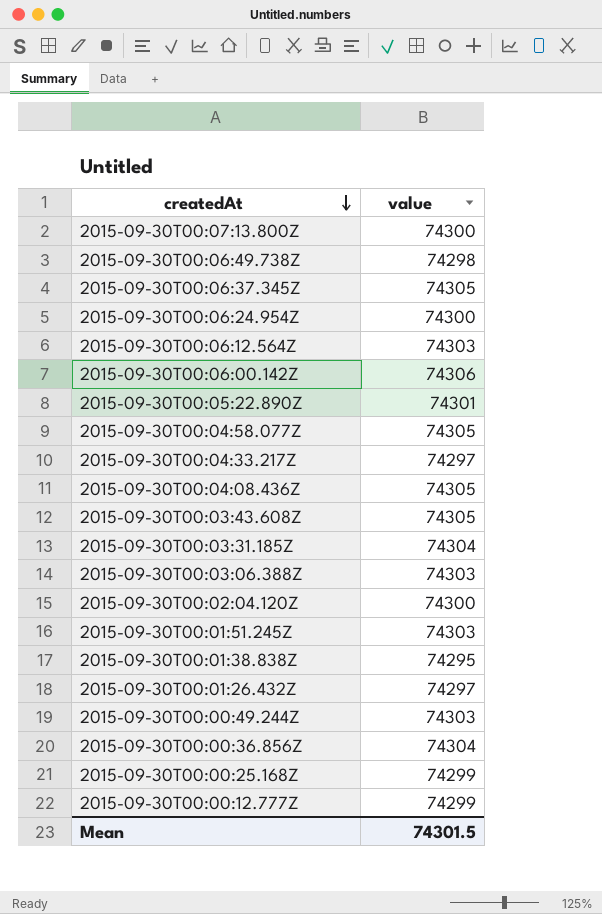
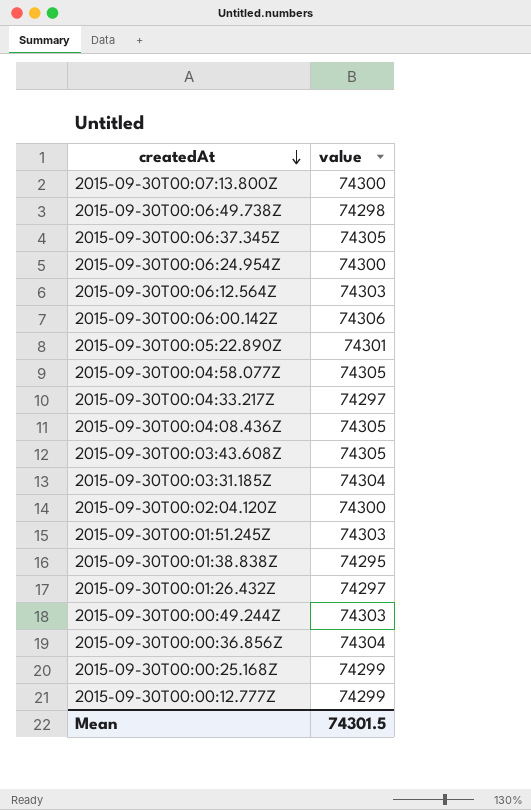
row 2015-09-30T00:03:06.388Z: 74303 -> none

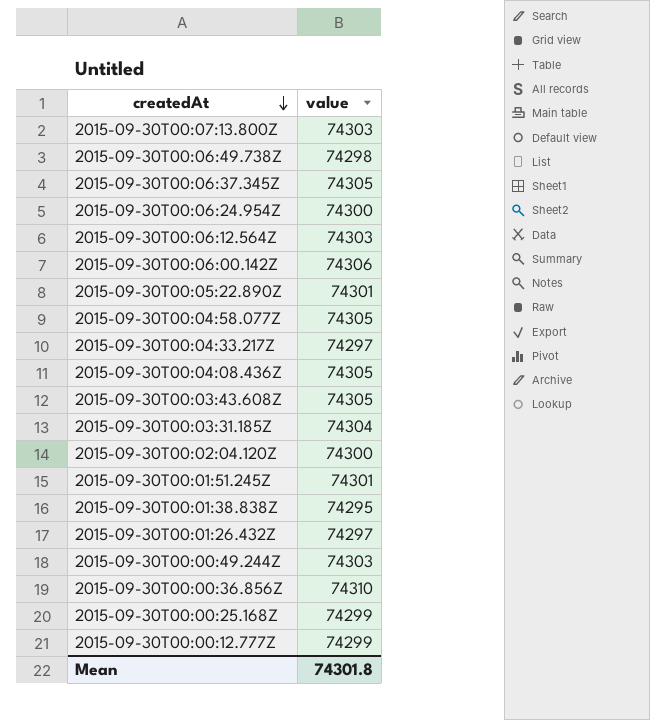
2015-09-30T00:07:13.800Z | value: 74300 -> 74303
2015-09-30T00:01:51.245Z | value: 74303 -> 74301
2015-09-30T00:00:36.856Z | value: 74304 -> 74310
Mean | value: 74301.5 -> 74301.8

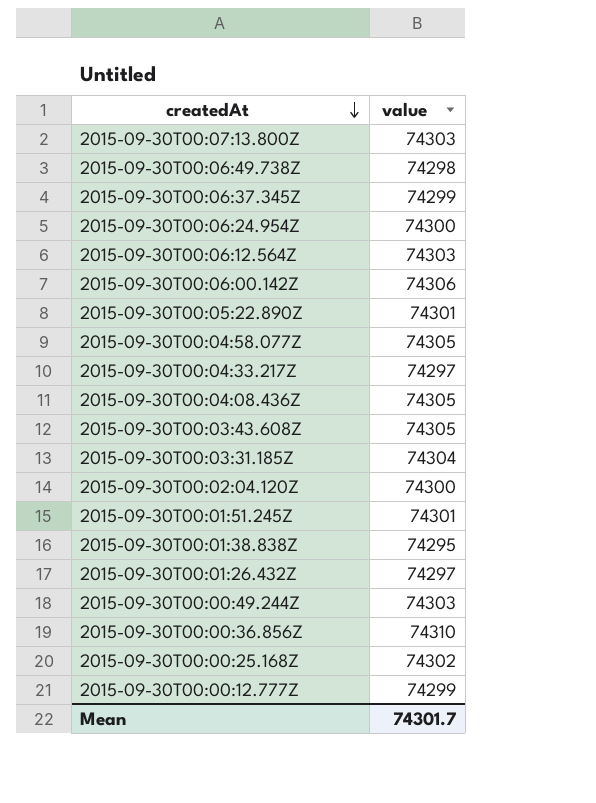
2015-09-30T00:06:37.345Z | value: 74305 -> 74299
2015-09-30T00:00:25.168Z | value: 74299 -> 74302
Mean | value: 74301.8 -> 74301.7

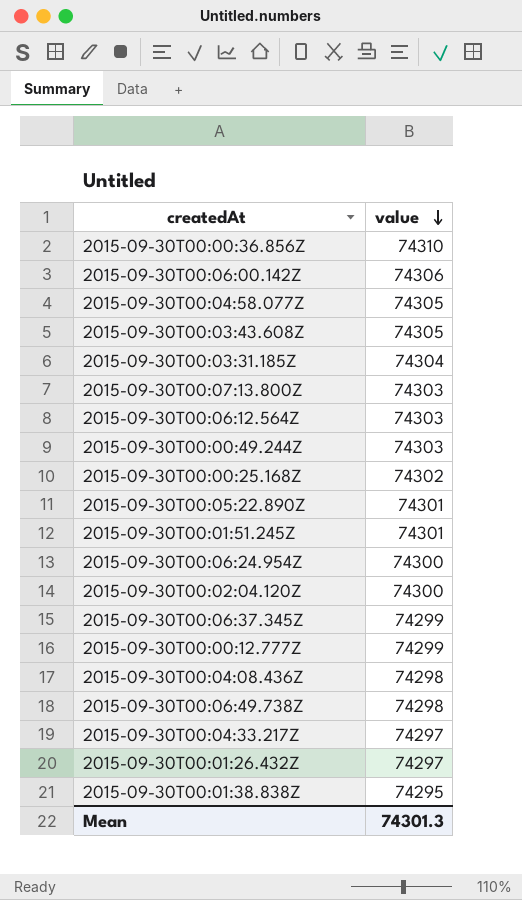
row order: createdAt descending -> value descending
2015-09-30T00:04:08.436Z | value: 74305 -> 74298
Mean | value: 74301.7 -> 74301.3

